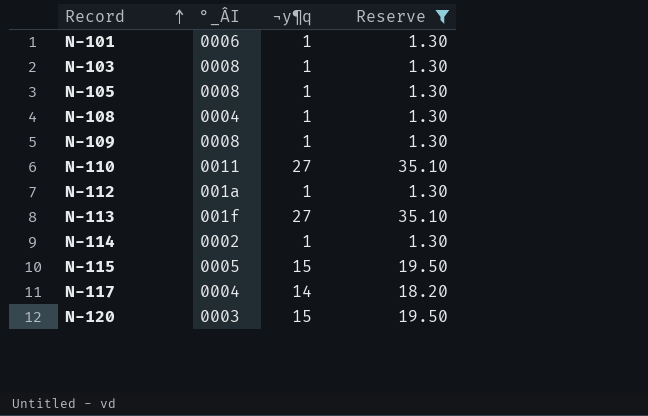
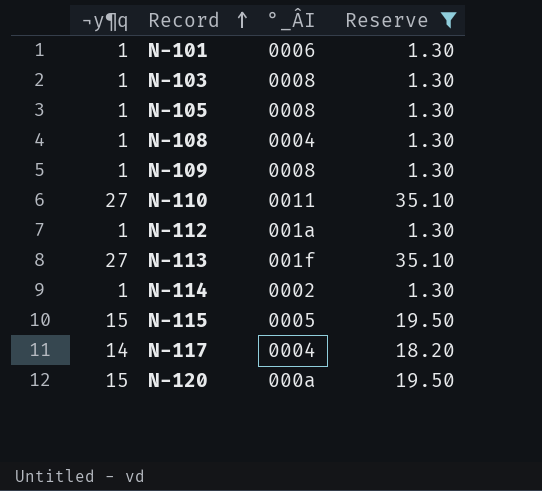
column ¬y¶q | position: 3 -> 1
N-120 | °_ÂI: 0003 -> 000a

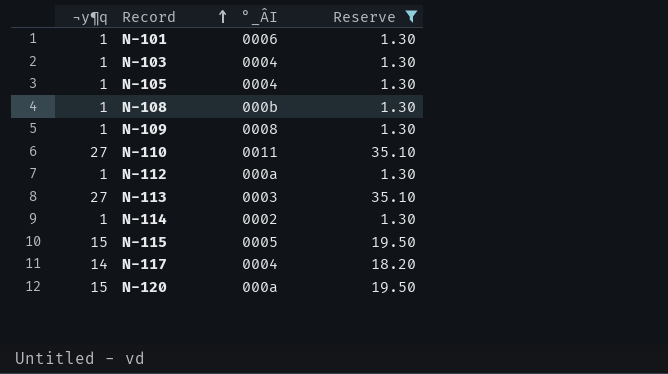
N-103 | °_ÂI: 0008 -> 0004
N-105 | °_ÂI: 0008 -> 0004
N-108 | °_ÂI: 0004 -> 000b
N-112 | °_ÂI: 001a -> 000a
N-113 | °_ÂI: 001f -> 0003

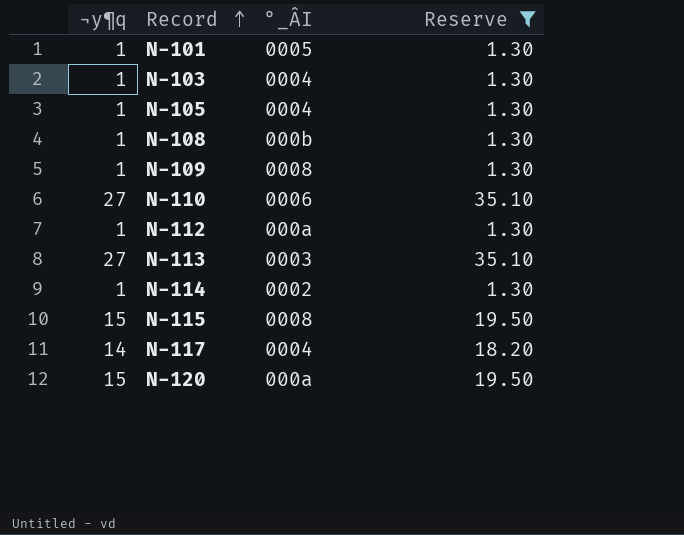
N-101 | °_ÂI: 0006 -> 0005
N-110 | °_ÂI: 0011 -> 0006
N-115 | °_ÂI: 0005 -> 0008

